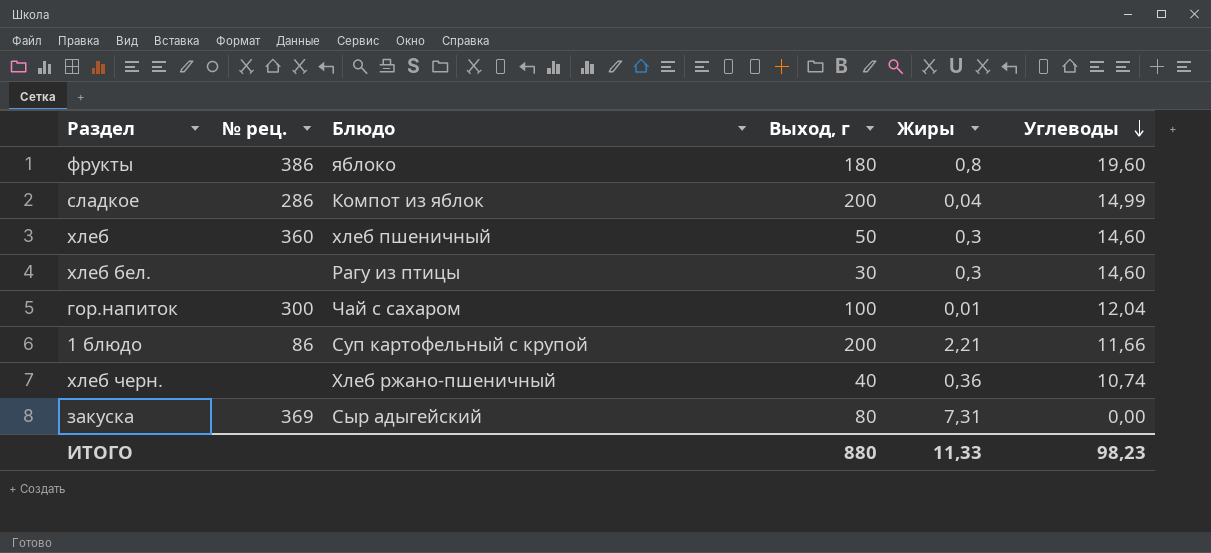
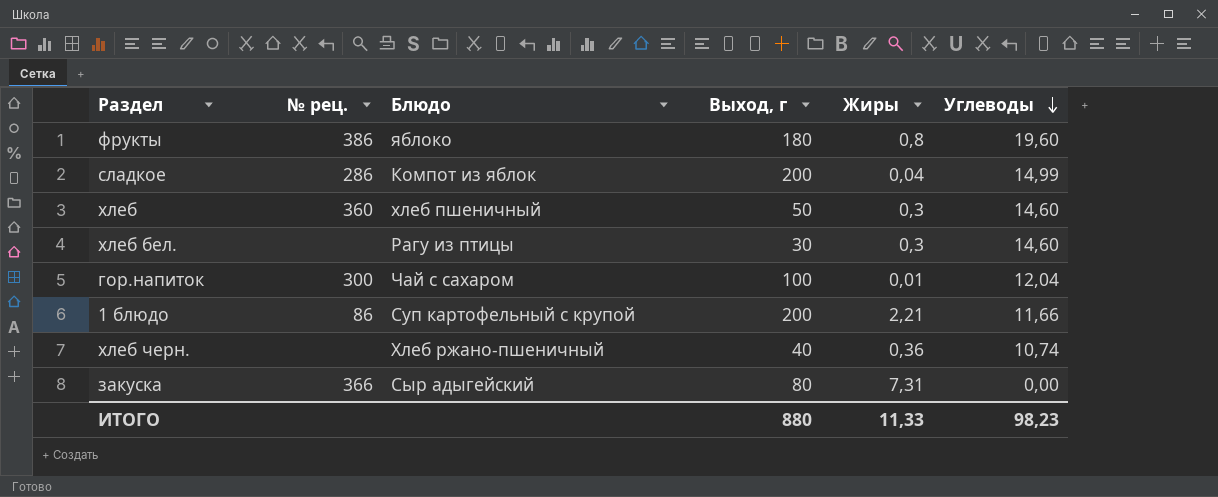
закуска | № рец.: 369 -> 366

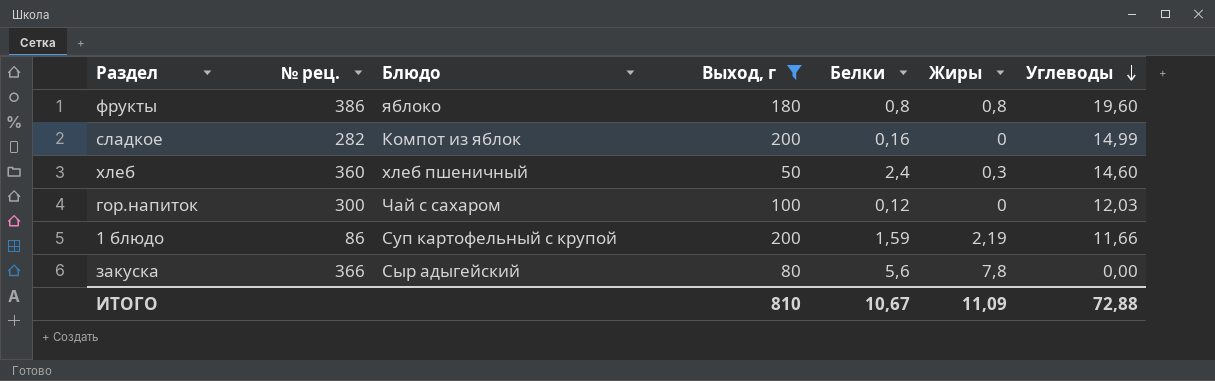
filter: none -> Выход, г >= 50
column Белки | position: none -> 5
сладкое | № рец.: 286 -> 282
сладкое | Жиры: 0,04 -> 0
гор.напиток | Жиры: 0,01 -> 0
гор.напиток | Углеводы: 12,04 -> 12,03
1 блюдо | Жиры: 2,21 -> 2,19
закуска | Жиры: 7,31 -> 7,8
ИТОГО | Выход, г: 880 -> 810
ИТОГО | Жиры: 11,33 -> 11,09
ИТОГО | Углеводы: 98,23 -> 72,88

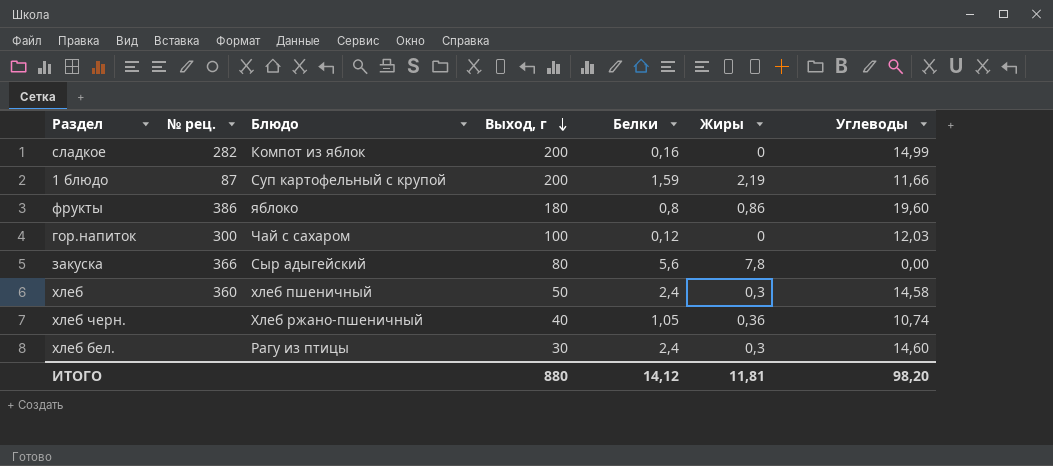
filter: Выход, г >= 50 -> none
row order: Углеводы descending -> Выход, г descending
1 блюдо | № рец.: 86 -> 87
фрукты | Жиры: 0,8 -> 0,86
хлеб | Углеводы: 14,60 -> 14,58
ИТОГО | Выход, г: 810 -> 880
ИТОГО | Белки: 10,67 -> 14,12
ИТОГО | Жиры: 11,09 -> 11,81
ИТОГО | Углеводы: 72,88 -> 98,20

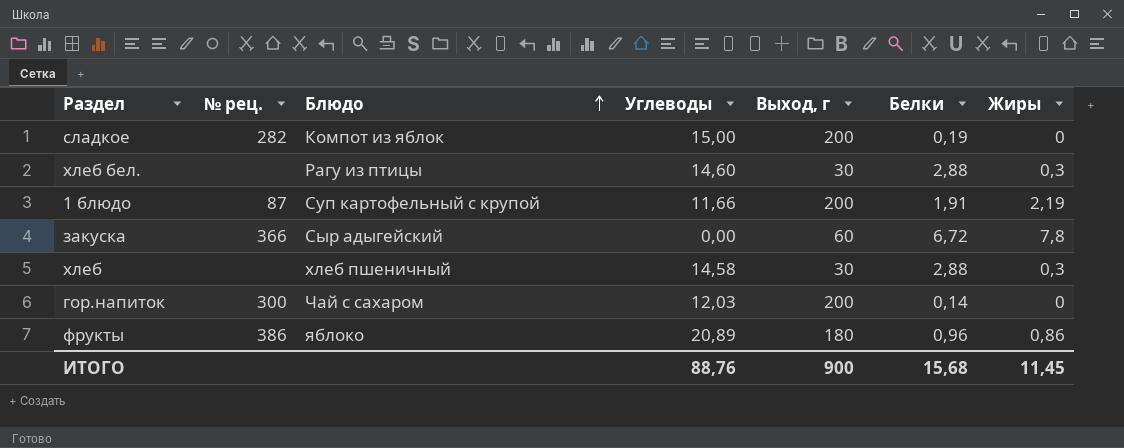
row order: Выход, г descending -> Блюдо ascending
column Углеводы | position: 7 -> 4
row хлеб черн.: none | Хлеб ржано-пшеничный | 40 | 1,05 | 0,36 | 10,74 -> none
сладкое | Углеводы: 14,99 -> 15,00
сладкое | Белки: 0,16 -> 0,19
хлеб бел. | Белки: 2,4 -> 2,88
1 блюдо | Белки: 1,59 -> 1,91
закуска | Выход, г: 80 -> 60
закуска | Белки: 5,6 -> 6,72
хлеб | № рец.: 360 -> none
хлеб | Выход, г: 50 -> 30
хлеб | Белки: 2,4 -> 2,88
гор.напиток | Выход, г: 100 -> 200
гор.напиток | Белки: 0,12 -> 0,14
фрукты | Углеводы: 19,60 -> 20,89
фрукты | Белки: 0,8 -> 0,96
ИТОГО | Углеводы: 98,20 -> 88,76
ИТОГО | Выход, г: 880 -> 900
ИТОГО | Белки: 14,12 -> 15,68
ИТОГО | Жиры: 11,81 -> 11,45

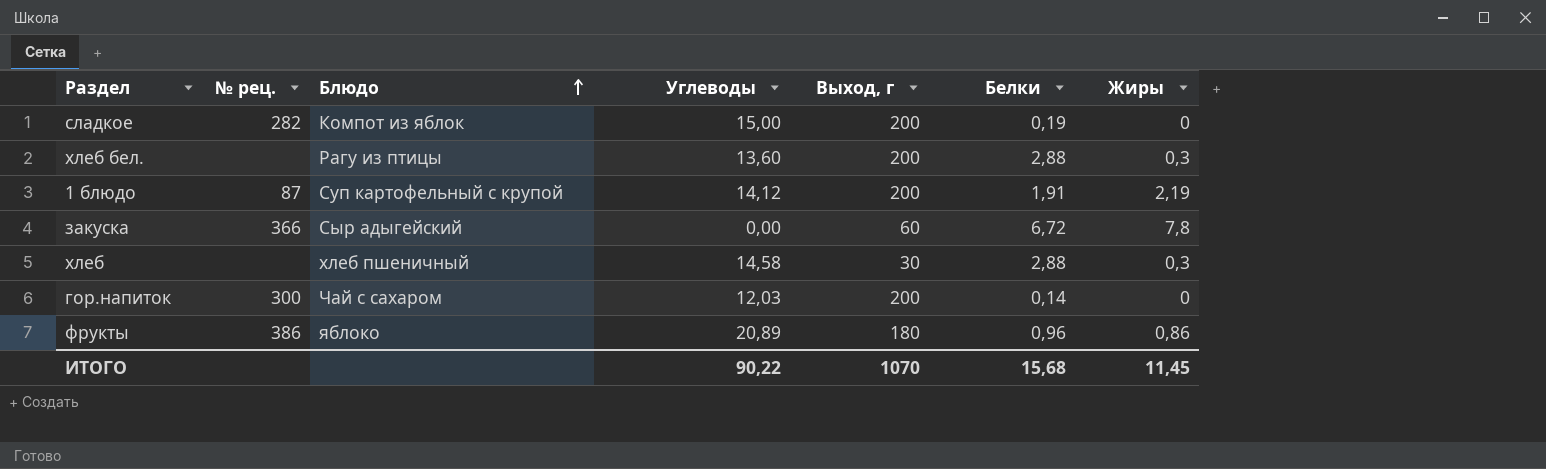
хлеб бел. | Углеводы: 14,60 -> 13,60
хлеб бел. | Выход, г: 30 -> 200
1 блюдо | Углеводы: 11,66 -> 14,12
ИТОГО | Углеводы: 88,76 -> 90,22
ИТОГО | Выход, г: 900 -> 1070

